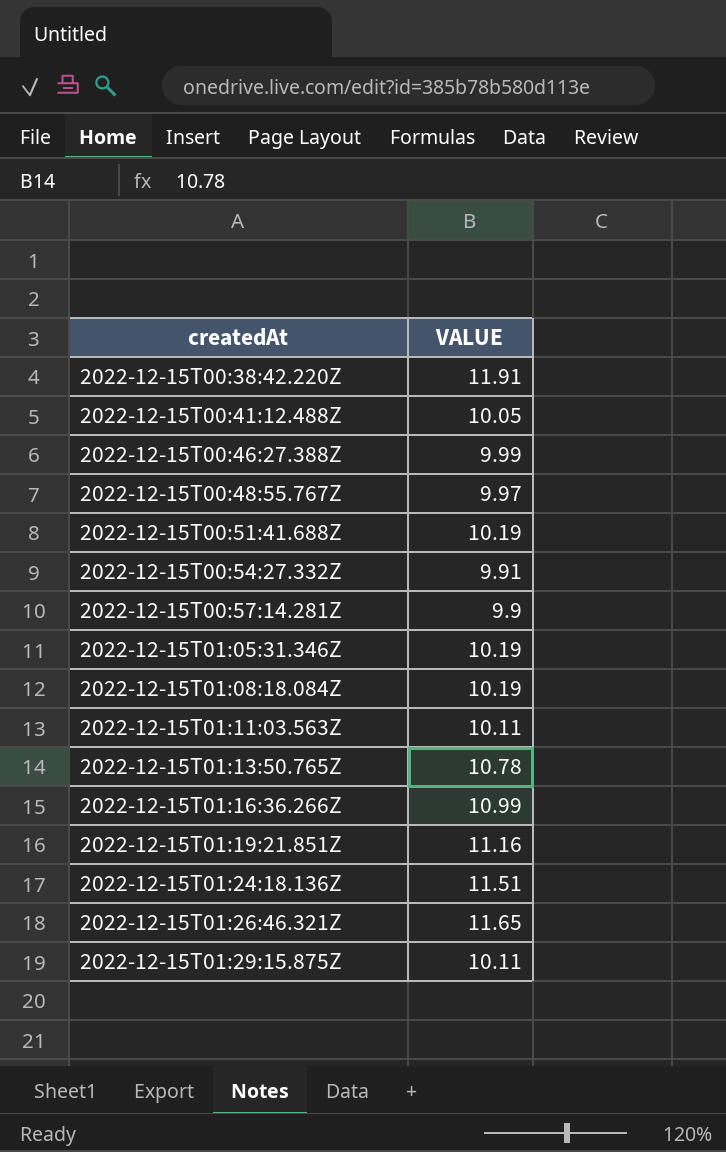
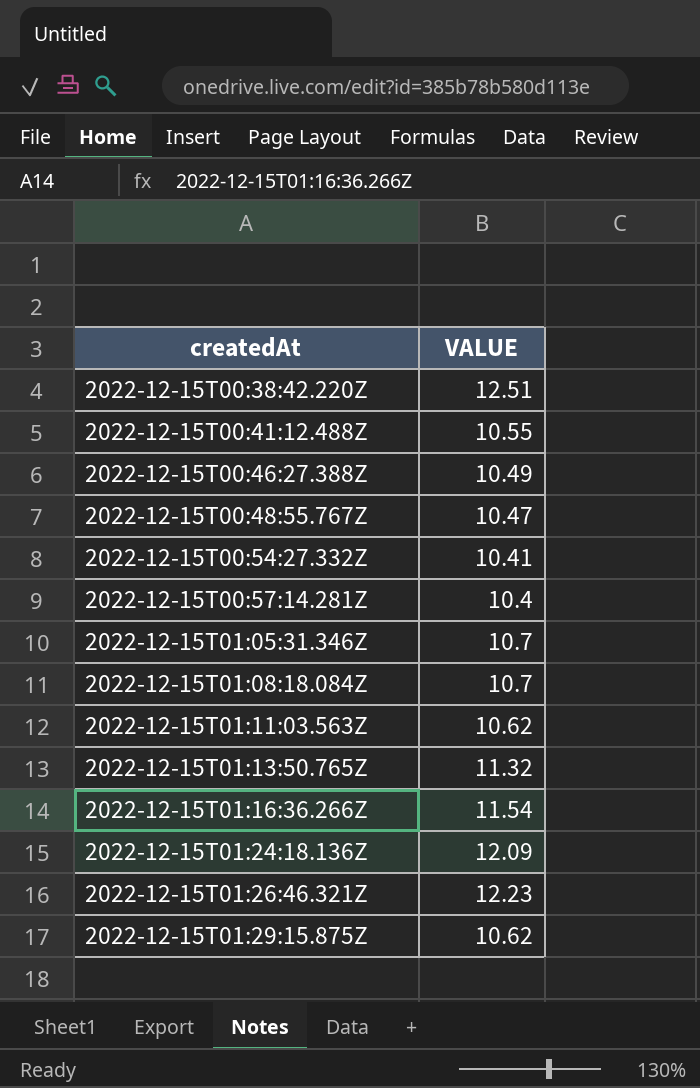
row 2022-12-15T00:51:41.688Z: 10.19 -> none
row 2022-12-15T01:19:21.851Z: 11.16 -> none
2022-12-15T00:38:42.220Z | VALUE: 11.91 -> 12.51
2022-12-15T00:41:12.488Z | VALUE: 10.05 -> 10.55
2022-12-15T00:46:27.388Z | VALUE: 9.99 -> 10.49
2022-12-15T00:48:55.767Z | VALUE: 9.97 -> 10.47
2022-12-15T00:54:27.332Z | VALUE: 9.91 -> 10.41
2022-12-15T00:57:14.281Z | VALUE: 9.9 -> 10.4
2022-12-15T01:05:31.346Z | VALUE: 10.19 -> 10.7
2022-12-15T01:08:18.084Z | VALUE: 10.19 -> 10.7
2022-12-15T01:11:03.563Z | VALUE: 10.11 -> 10.62
2022-12-15T01:13:50.765Z | VALUE: 10.78 -> 11.32
2022-12-15T01:16:36.266Z | VALUE: 10.99 -> 11.54
2022-12-15T01:24:18.136Z | VALUE: 11.51 -> 12.09
2022-12-15T01:26:46.321Z | VALUE: 11.65 -> 12.23
2022-12-15T01:29:15.875Z | VALUE: 10.11 -> 10.62

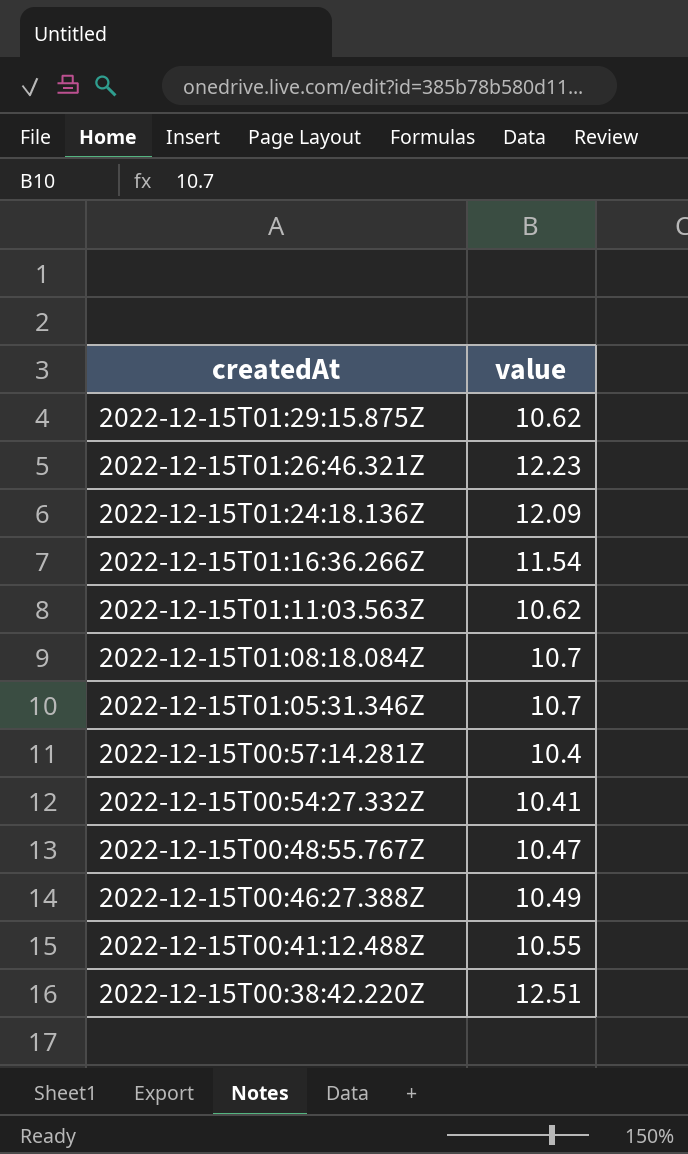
row order: createdAt ascending -> createdAt descending
column name: VALUE -> value
row 2022-12-15T01:13:50.765Z: 11.32 -> none

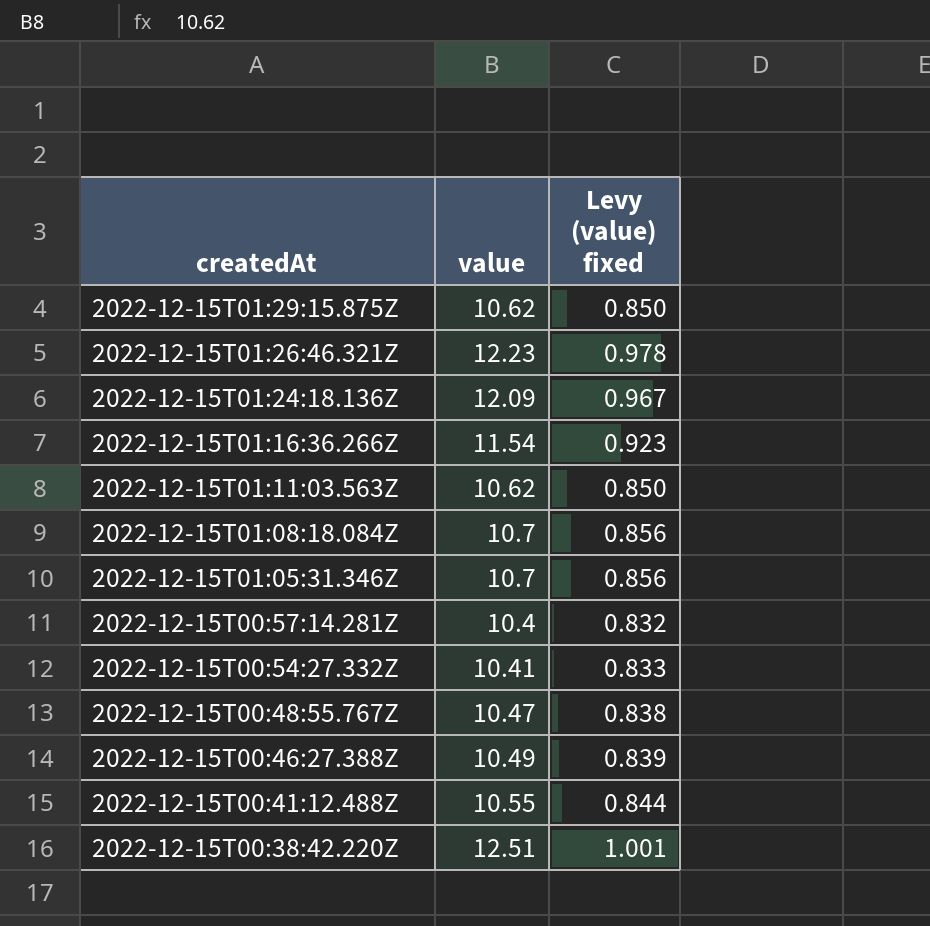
column Levy (value) fixed | formula: none -> [value] * 0.08

